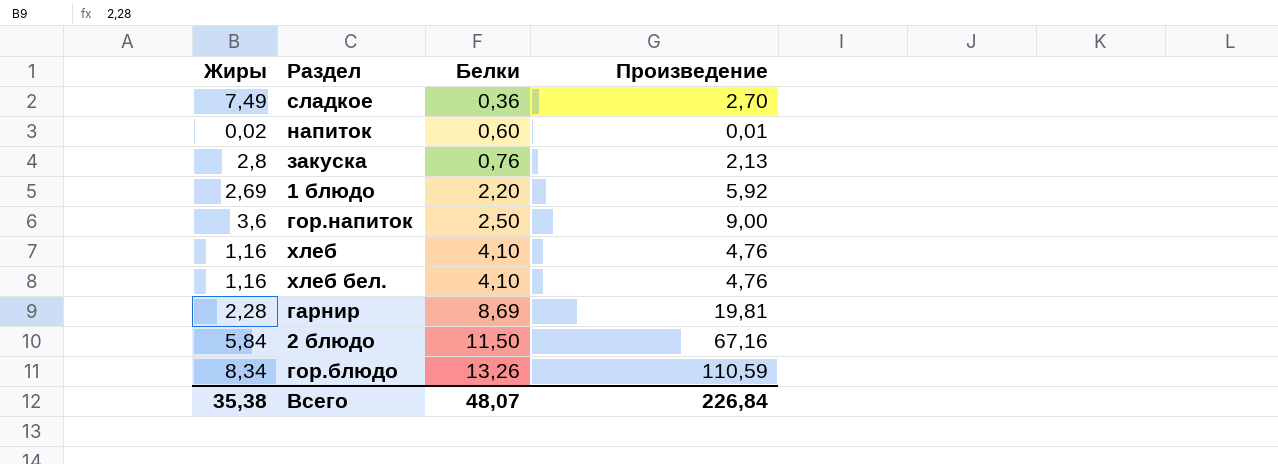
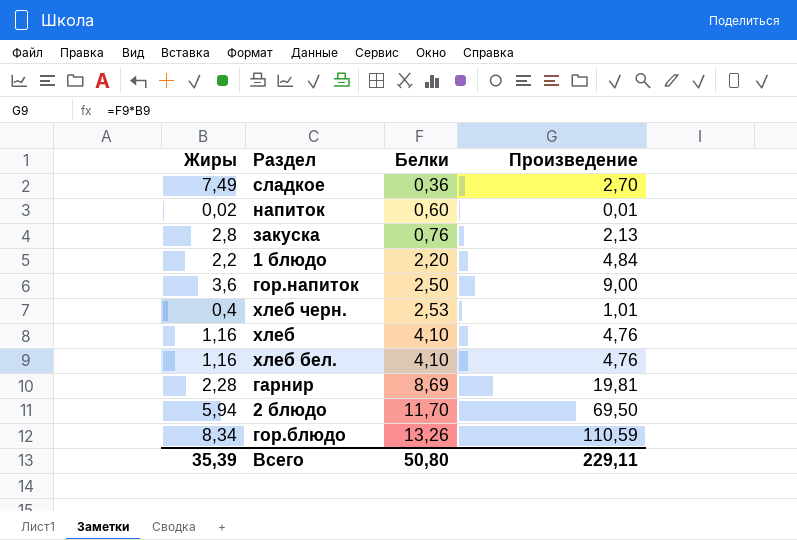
1 блюдо | Жиры: 2,69 -> 2,2
1 блюдо | Произведение: 5,92 -> 4,84
row хлеб черн.: none -> 0,4 | 2,53 | 1,01
2 блюдо | Жиры: 5,84 -> 5,94
2 блюдо | Белки: 11,50 -> 11,70
2 блюдо | Произведение: 67,16 -> 69,50
Всего | Жиры: 35,38 -> 35,39
Всего | Белки: 48,07 -> 50,80
Всего | Произведение: 226,84 -> 229,11

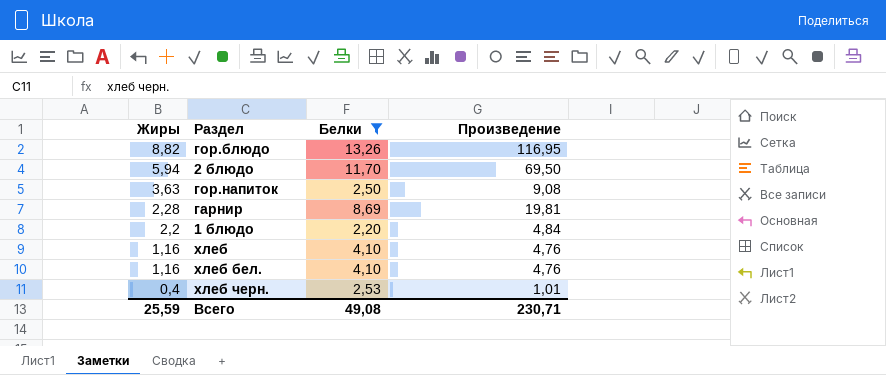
filter: none -> Белки >= 2,20
row order: Белки ascending -> Жиры descending
гор.блюдо | Жиры: 8,34 -> 8,82
гор.блюдо | Произведение: 110,59 -> 116,95
гор.напиток | Жиры: 3,6 -> 3,63
гор.напиток | Произведение: 9,00 -> 9,08
Всего | Жиры: 35,39 -> 25,59
Всего | Белки: 50,80 -> 49,08
Всего | Произведение: 229,11 -> 230,71

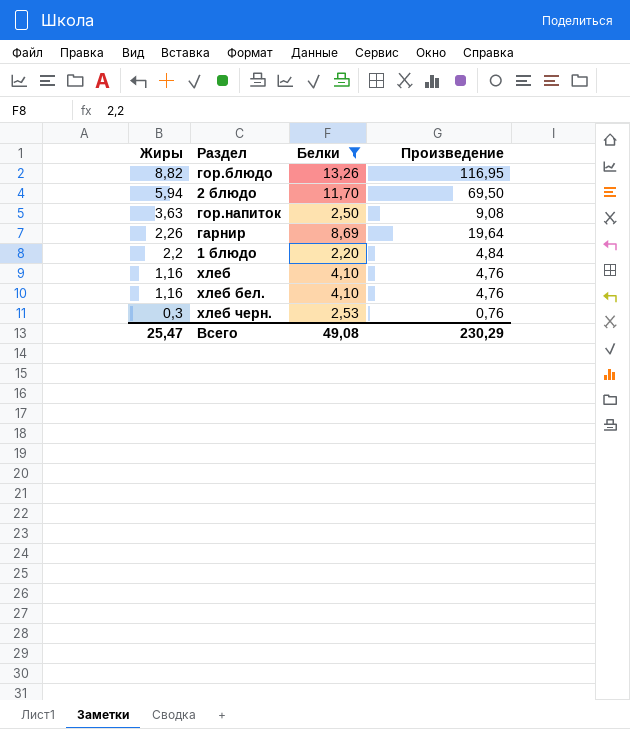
гарнир | Жиры: 2,28 -> 2,26
гарнир | Произведение: 19,81 -> 19,64
хлеб черн. | Жиры: 0,4 -> 0,3
хлеб черн. | Произведение: 1,01 -> 0,76
Всего | Жиры: 25,59 -> 25,47
Всего | Произведение: 230,71 -> 230,29

